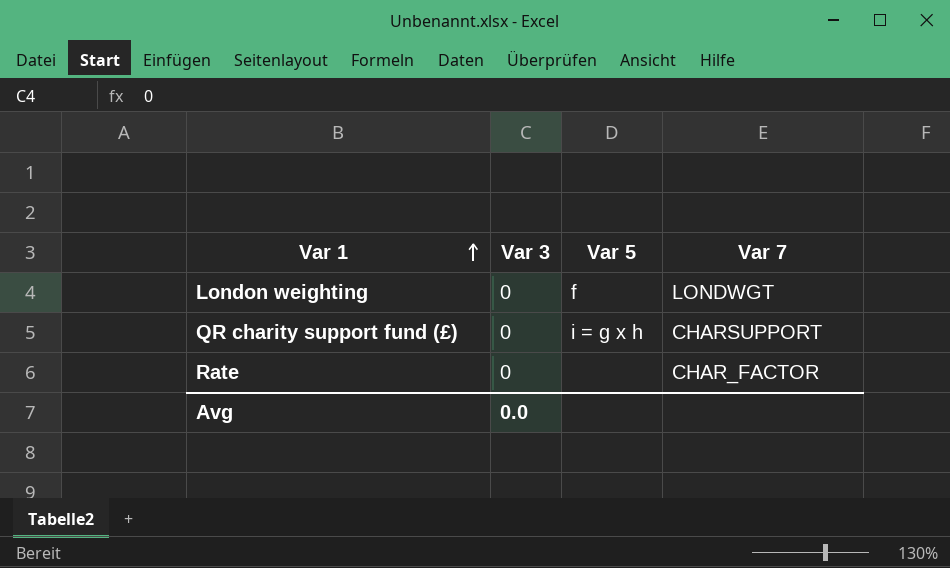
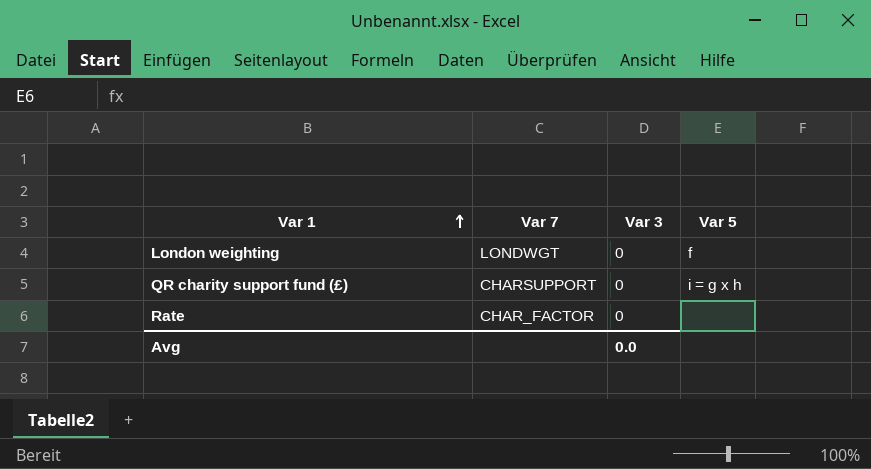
column Var 7 | position: 4 -> 2

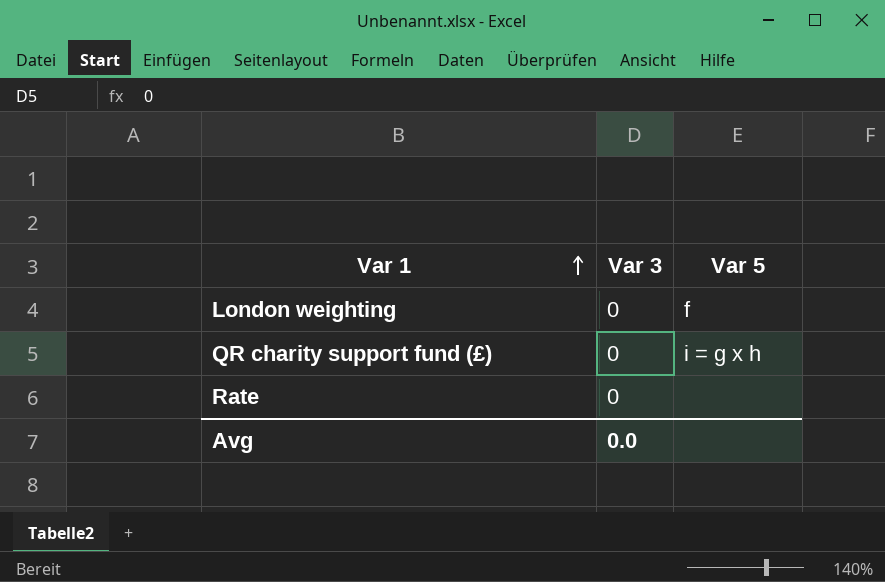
column Var 7 | position: 2 -> none

